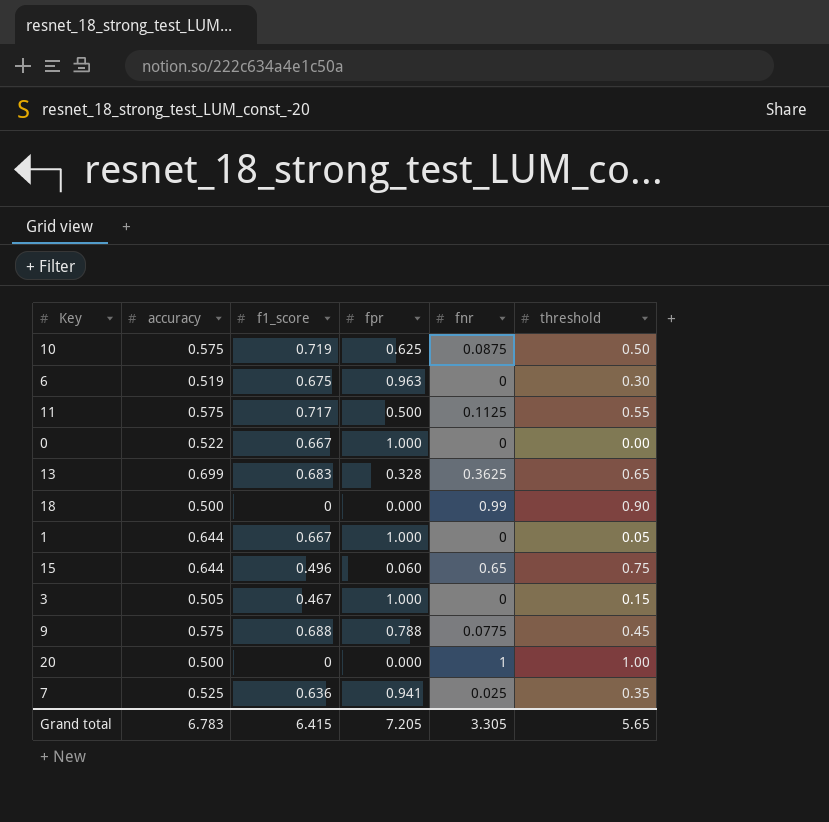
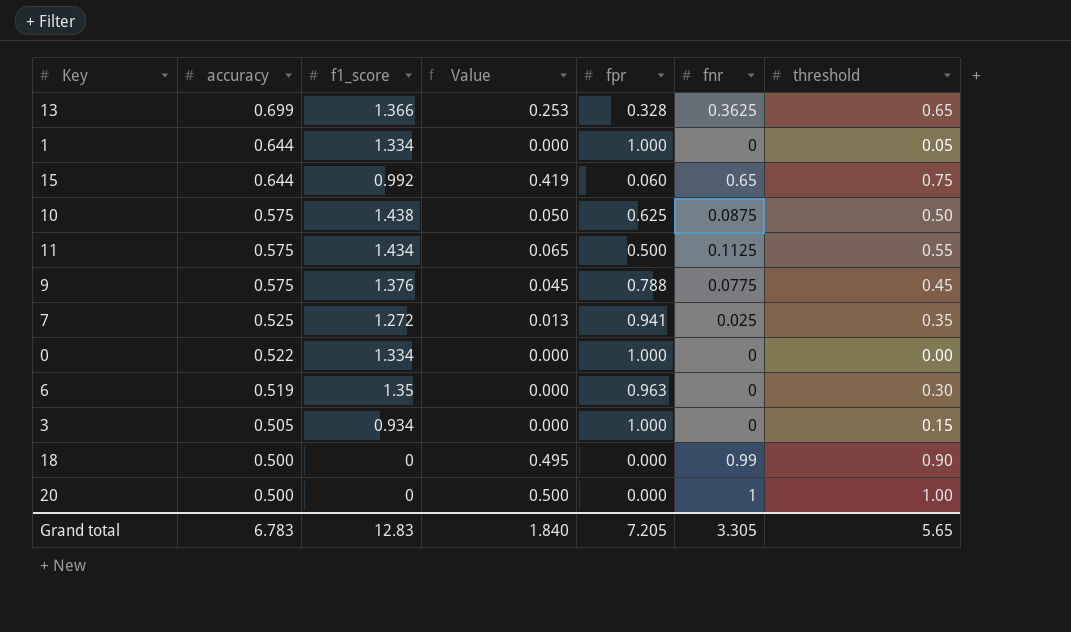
row order: none -> accuracy descending
column Value | formula: none -> [accuracy] * [fnr]
13 | f1_score: 0.683 -> 1.366
1 | f1_score: 0.667 -> 1.334
15 | f1_score: 0.496 -> 0.992
10 | f1_score: 0.719 -> 1.438
11 | f1_score: 0.717 -> 1.434
9 | f1_score: 0.688 -> 1.376
7 | f1_score: 0.636 -> 1.272
0 | f1_score: 0.667 -> 1.334
6 | f1_score: 0.675 -> 1.35
3 | f1_score: 0.467 -> 0.934
Grand total | f1_score: 6.415 -> 12.83

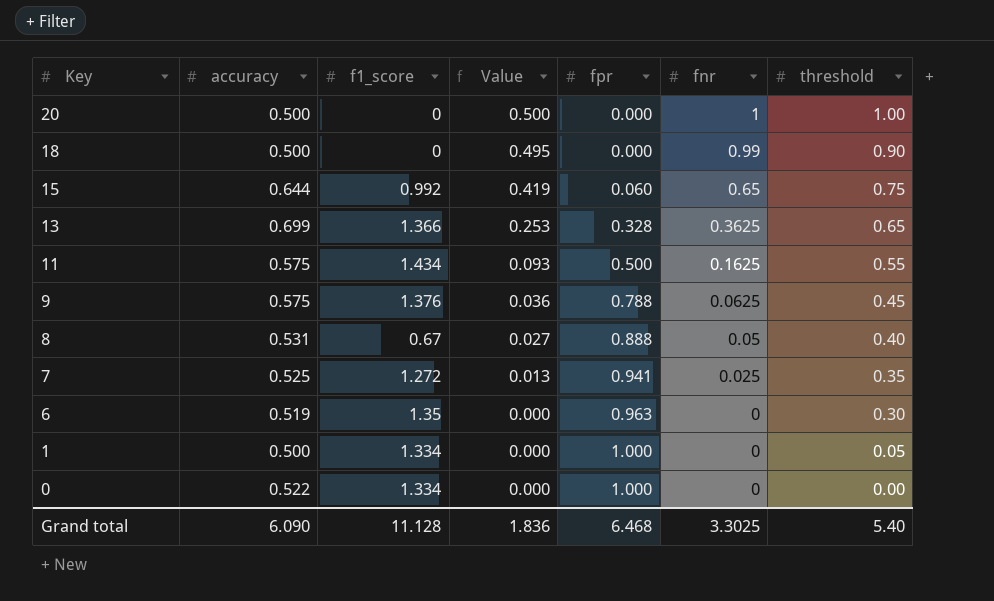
row order: accuracy descending -> Key descending
row 10: 0.575 | 1.438 | 0.050 | 0.625 | 0.0875 | 0.50 -> none
row 3: 0.505 | 0.934 | 0.000 | 1.000 | 0 | 0.15 -> none
11 | Value: 0.065 -> 0.093
11 | fnr: 0.1125 -> 0.1625
9 | Value: 0.045 -> 0.036
9 | fnr: 0.0775 -> 0.0625
row 8: none -> 0.531 | 0.67 | 0.027 | 0.888 | 0.05 | 0.40
1 | accuracy: 0.644 -> 0.500
Grand total | accuracy: 6.783 -> 6.090
Grand total | f1_score: 12.83 -> 11.128
Grand total | Value: 1.840 -> 1.836
Grand total | fpr: 7.205 -> 6.468
Grand total | fnr: 3.305 -> 3.3025
Grand total | threshold: 5.65 -> 5.40

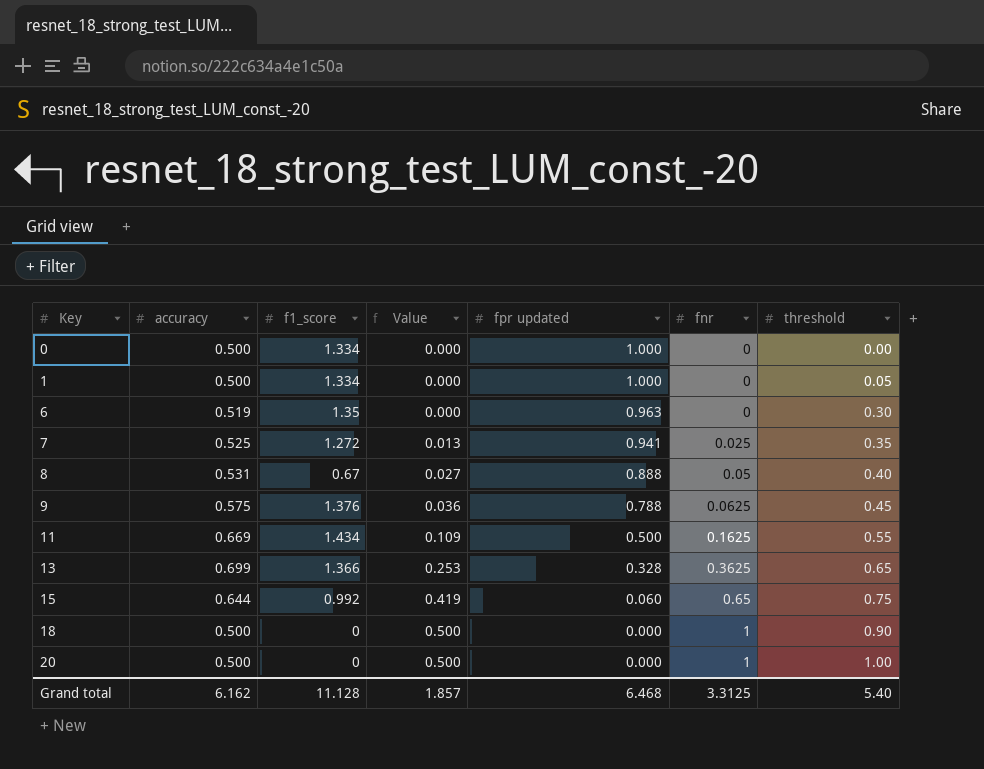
row order: Key descending -> Key ascending
column name: fpr -> fpr updated
0 | accuracy: 0.522 -> 0.500
11 | accuracy: 0.575 -> 0.669
11 | Value: 0.093 -> 0.109
18 | Value: 0.495 -> 0.500
18 | fnr: 0.99 -> 1
Grand total | accuracy: 6.090 -> 6.162
Grand total | Value: 1.836 -> 1.857
Grand total | fnr: 3.3025 -> 3.3125

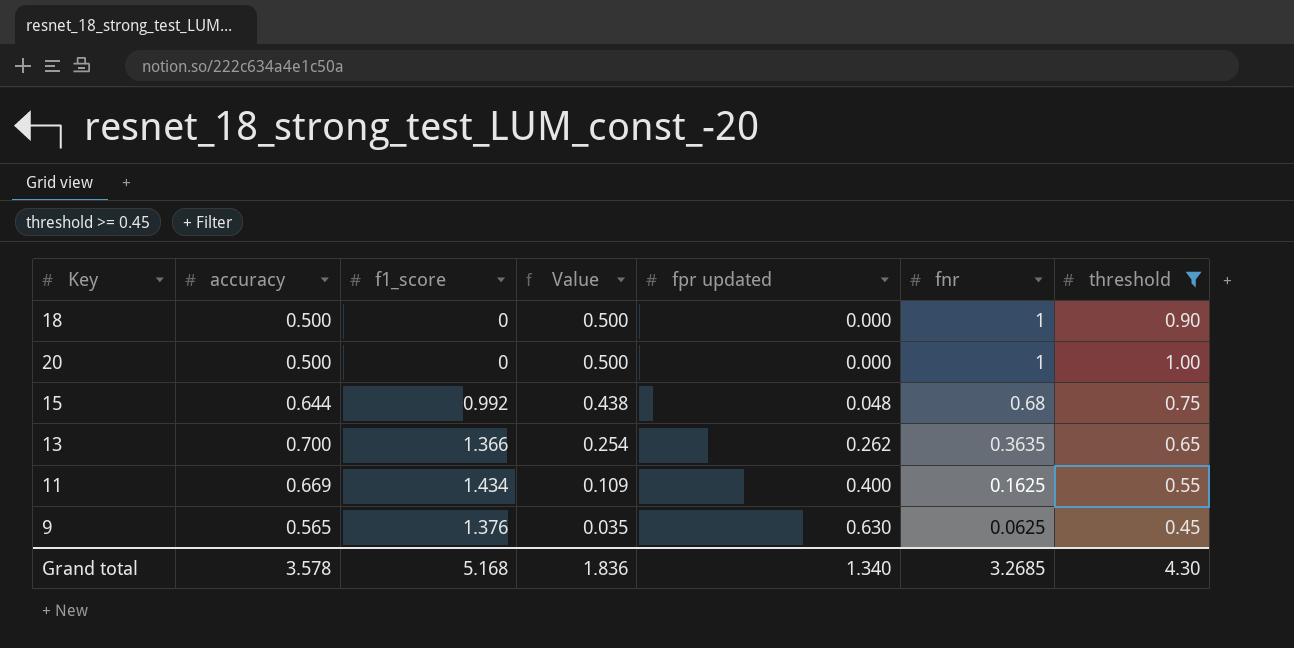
filter: none -> threshold >= 0.45
row order: Key ascending -> Value descending
15 | Value: 0.419 -> 0.438
15 | fpr updated: 0.060 -> 0.048
15 | fnr: 0.65 -> 0.68
13 | accuracy: 0.699 -> 0.700
13 | Value: 0.253 -> 0.254
13 | fpr updated: 0.328 -> 0.262
13 | fnr: 0.3625 -> 0.3635
11 | fpr updated: 0.500 -> 0.400
9 | accuracy: 0.575 -> 0.565
9 | Value: 0.036 -> 0.035
9 | fpr updated: 0.788 -> 0.630
Grand total | accuracy: 6.162 -> 3.578
Grand total | f1_score: 11.128 -> 5.168
Grand total | Value: 1.857 -> 1.836
Grand total | fpr updated: 6.468 -> 1.340
Grand total | fnr: 3.3125 -> 3.2685
Grand total | threshold: 5.40 -> 4.30

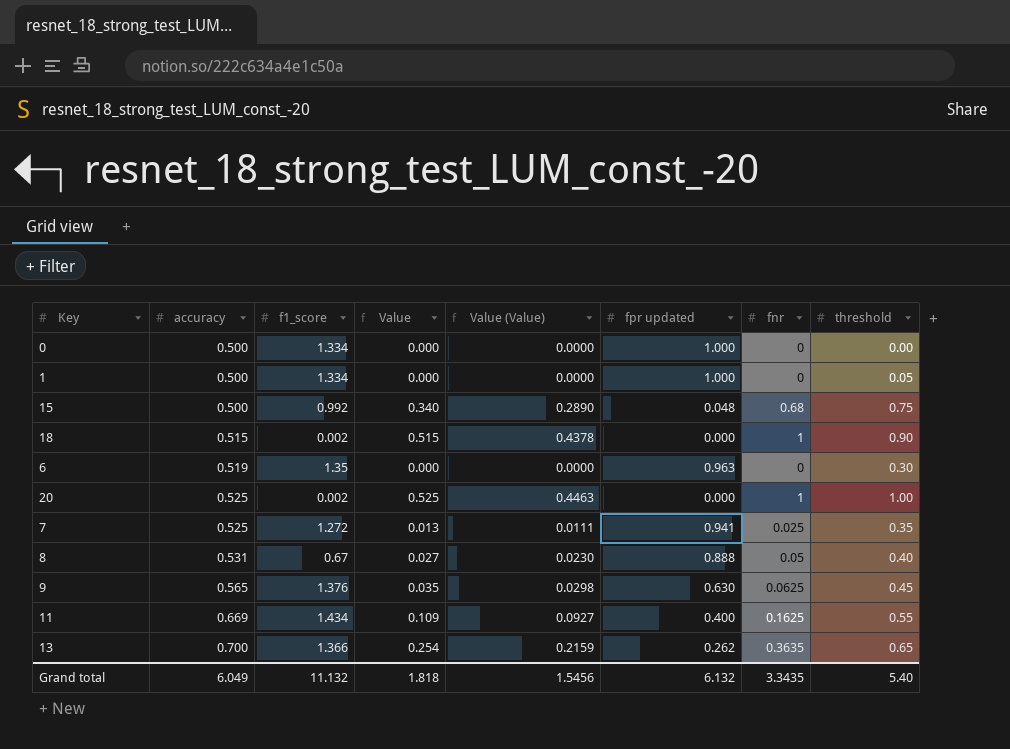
filter: threshold >= 0.45 -> none
row order: Value descending -> accuracy ascending
column Value (Value) | formula: none -> [Value] * 0.85
15 | accuracy: 0.644 -> 0.500
15 | Value: 0.438 -> 0.340
18 | accuracy: 0.500 -> 0.515
18 | f1_score: 0 -> 0.002
18 | Value: 0.500 -> 0.515
20 | accuracy: 0.500 -> 0.525
20 | f1_score: 0 -> 0.002
20 | Value: 0.500 -> 0.525
Grand total | accuracy: 3.578 -> 6.049
Grand total | f1_score: 5.168 -> 11.132
Grand total | Value: 1.836 -> 1.818
Grand total | fpr updated: 1.340 -> 6.132
Grand total | fnr: 3.2685 -> 3.3435
Grand total | threshold: 4.30 -> 5.40

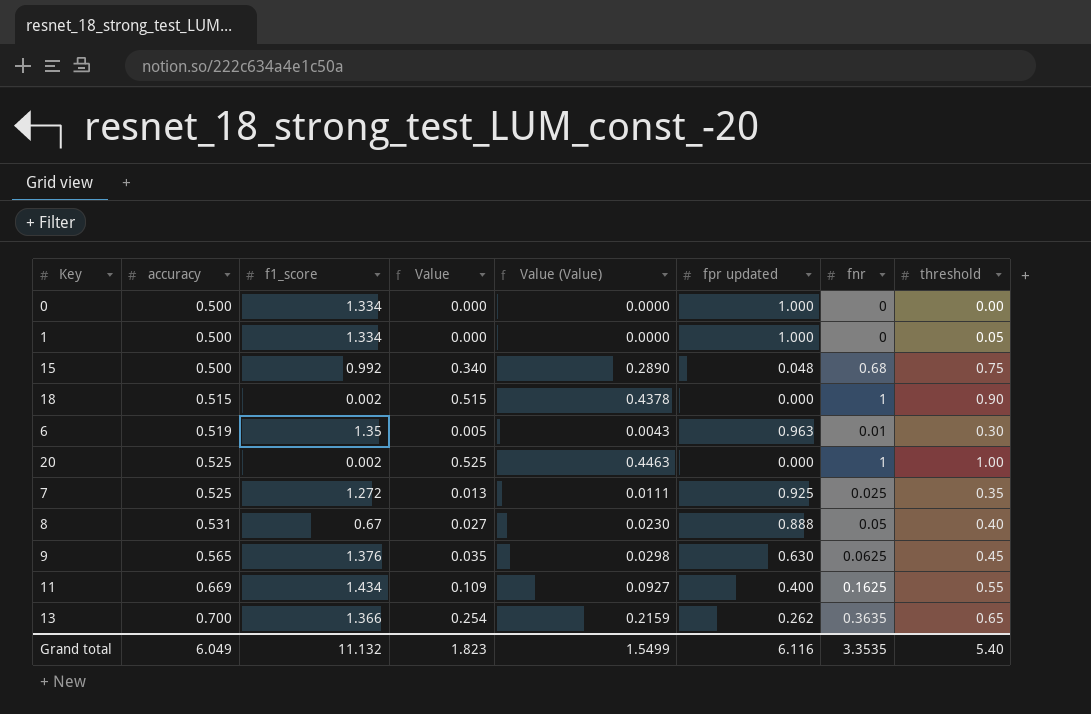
6 | Value: 0.000 -> 0.005
6 | Value (Value): 0.0000 -> 0.0043
6 | fnr: 0 -> 0.01
7 | fpr updated: 0.941 -> 0.925
Grand total | Value: 1.818 -> 1.823
Grand total | Value (Value): 1.5456 -> 1.5499
Grand total | fpr updated: 6.132 -> 6.116
Grand total | fnr: 3.3435 -> 3.3535

